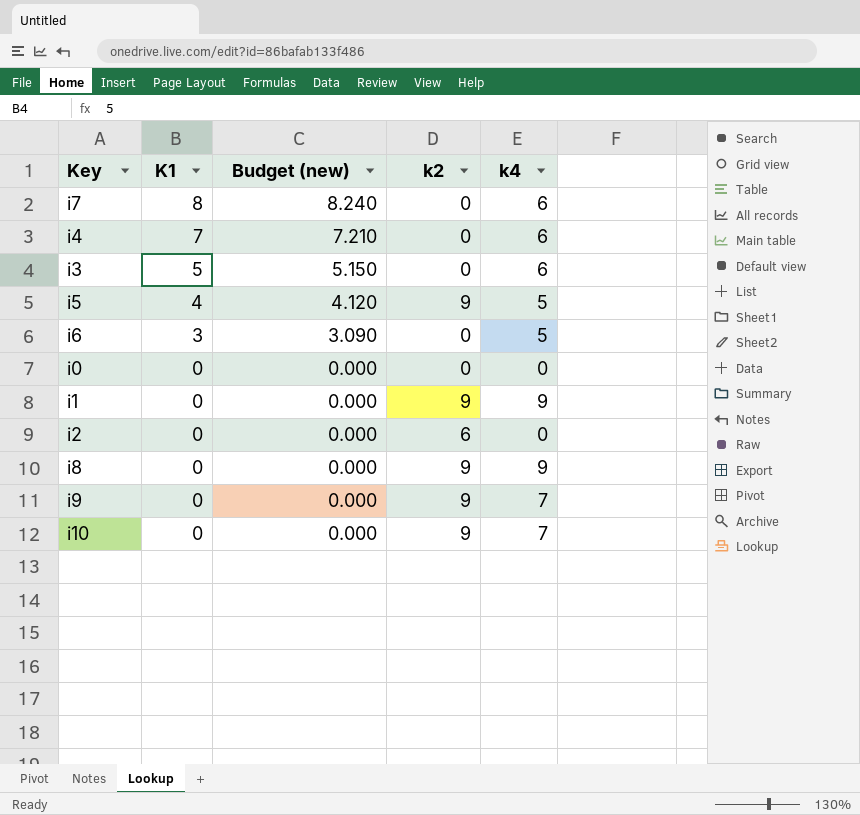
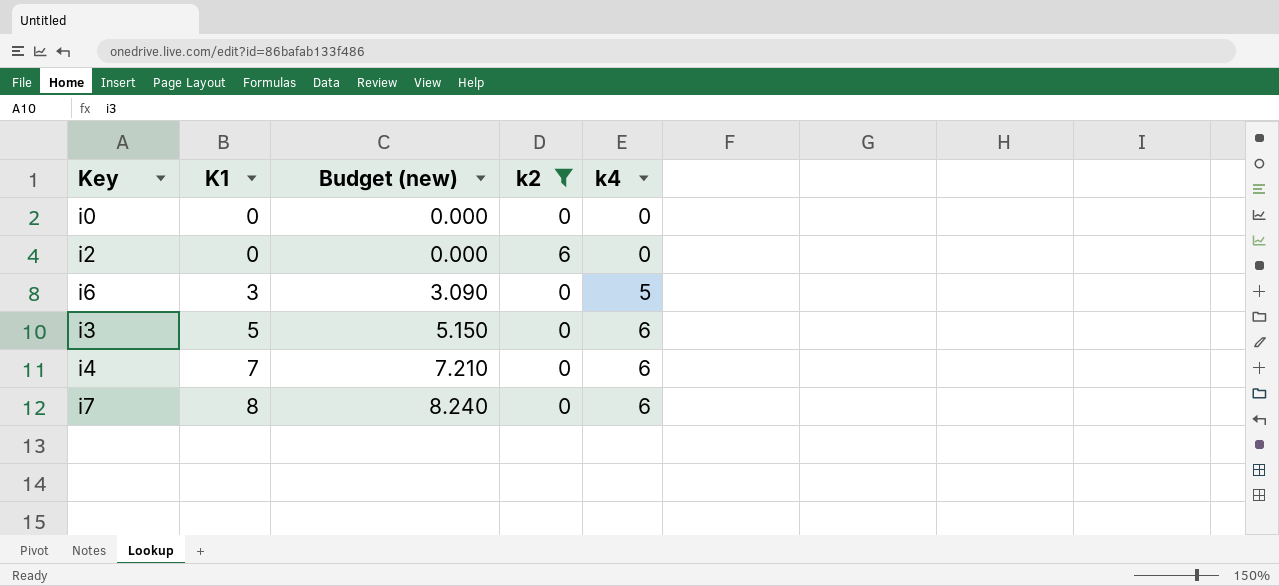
filter: none -> k2 != 9
row order: K1 descending -> K1 ascending

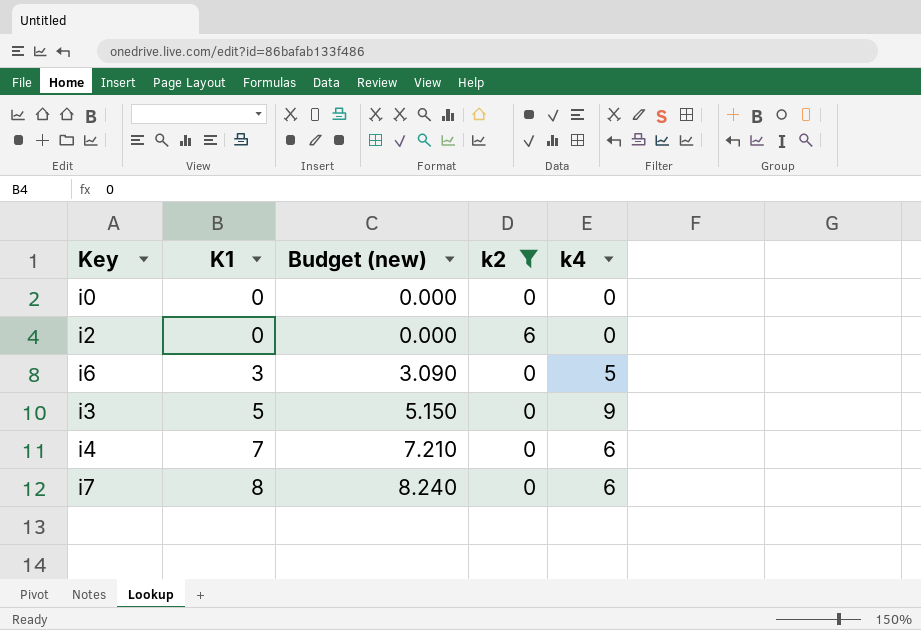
i3 | k4: 6 -> 9

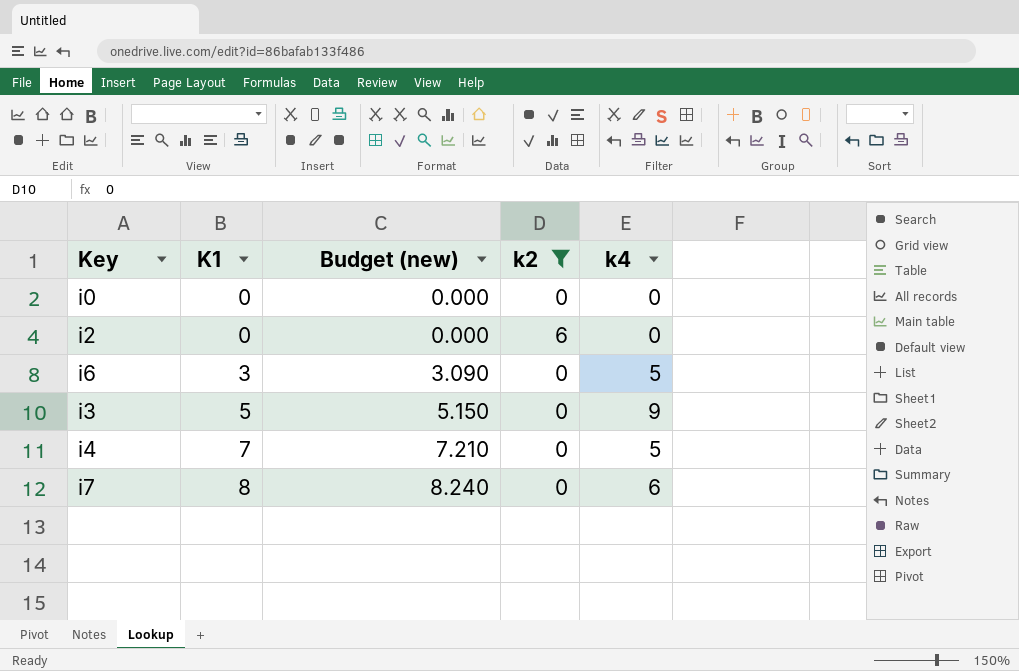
i4 | k4: 6 -> 5

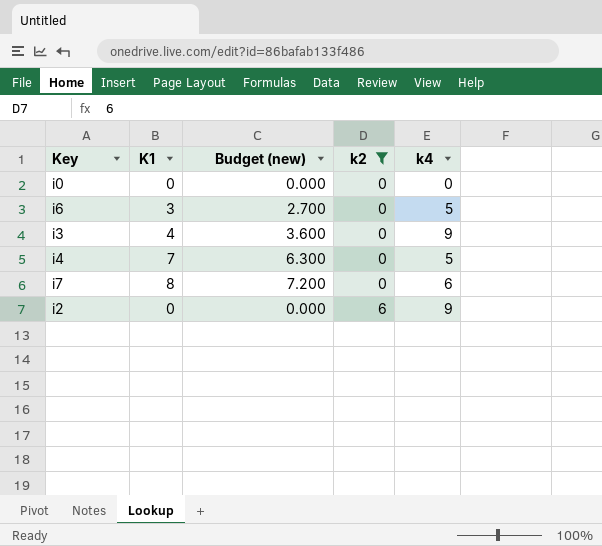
row order: K1 ascending -> k2 ascending
column Budget (new) | formula: [K1] * 1.03 -> [K1] * 0.9
i3 | K1: 5 -> 4
i2 | k4: 0 -> 9

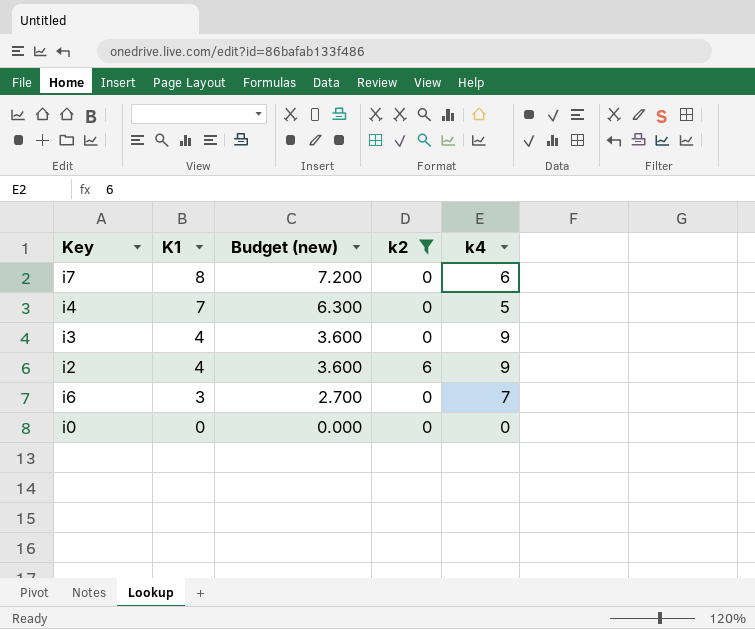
row order: k2 ascending -> K1 descending
i2 | K1: 0 -> 4
i2 | Budget (new): 0.000 -> 3.600
i6 | k4: 5 -> 7

